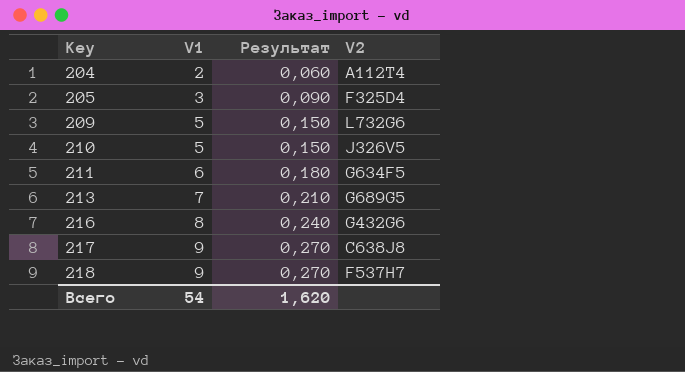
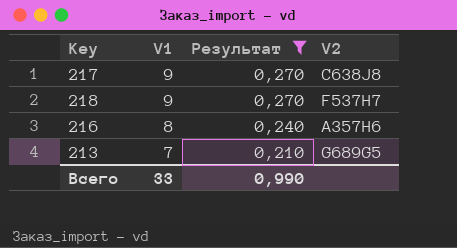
filter: none -> Результат >= 0,210
row order: Key ascending -> V1 descending
216 | V2: G432G6 -> A357H6
Всего | V1: 54 -> 33
Всего | Результат: 1,620 -> 0,990

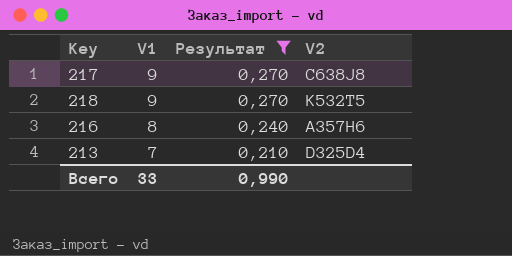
218 | V2: F537H7 -> K532T5
213 | V2: G689G5 -> D325D4

